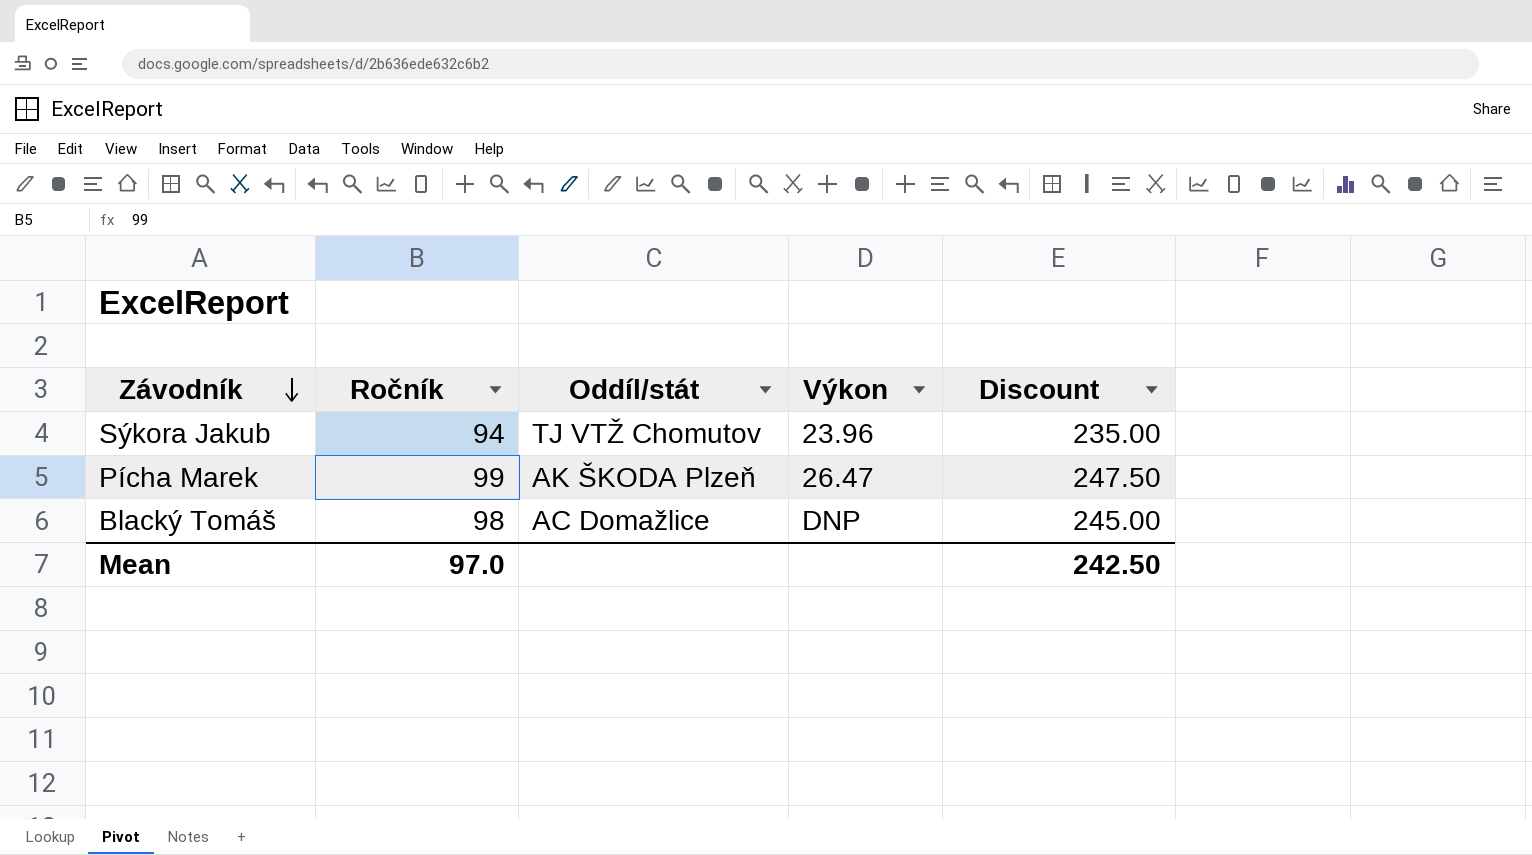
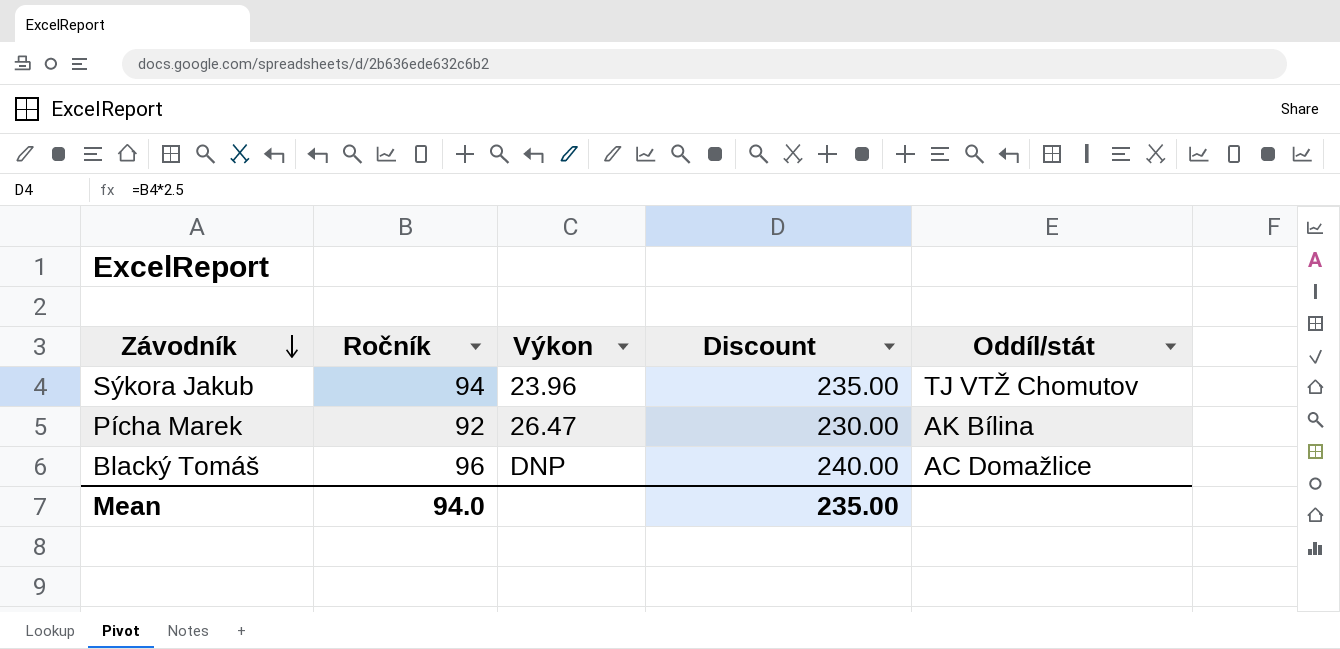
column Oddíl/stát | position: 3 -> 5
Pícha Marek | Ročník: 99 -> 92
Pícha Marek | Discount: 247.50 -> 230.00
Pícha Marek | Oddíl/stát: AK ŠKODA Plzeň -> AK Bílina
Blacký Tomáš | Ročník: 98 -> 96
Blacký Tomáš | Discount: 245.00 -> 240.00
Mean | Ročník: 97.0 -> 94.0
Mean | Discount: 242.50 -> 235.00

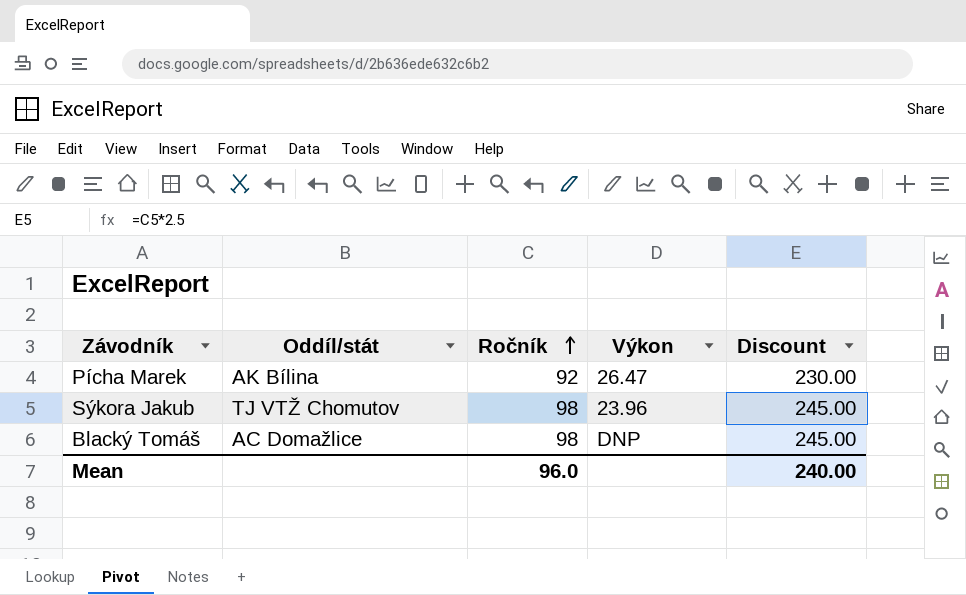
row order: Závodník descending -> Ročník ascending
column Oddíl/stát | position: 5 -> 2
Sýkora Jakub | Ročník: 94 -> 98
Sýkora Jakub | Discount: 235.00 -> 245.00
Blacký Tomáš | Ročník: 96 -> 98
Blacký Tomáš | Discount: 240.00 -> 245.00
Mean | Ročník: 94.0 -> 96.0
Mean | Discount: 235.00 -> 240.00

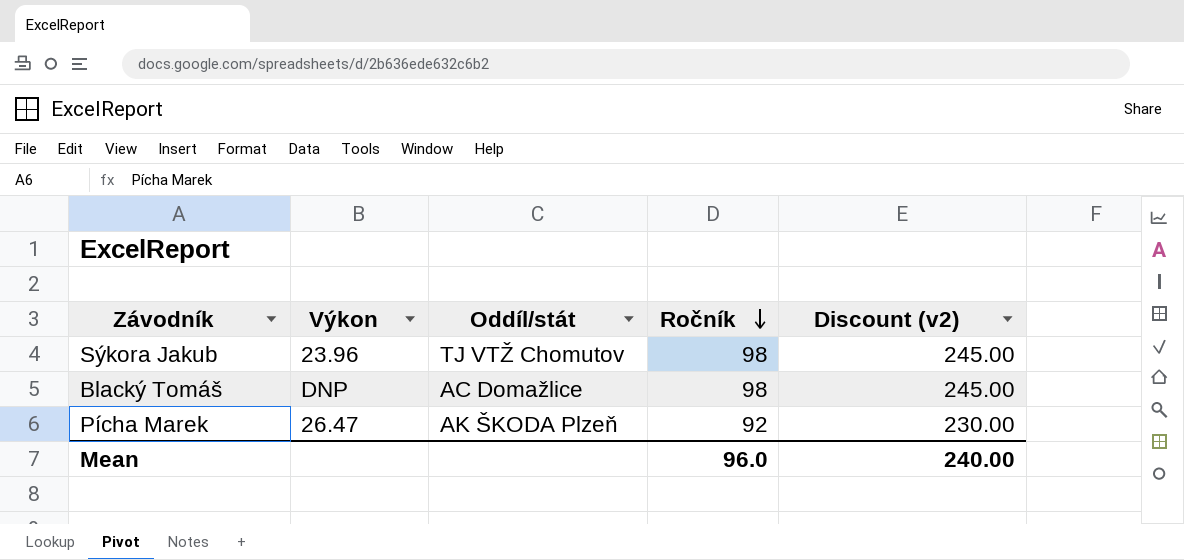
row order: Ročník ascending -> Ročník descending
column Výkon | position: 4 -> 2
column name: Discount -> Discount (v2)
Pícha Marek | Oddíl/stát: AK Bílina -> AK ŠKODA Plzeň

